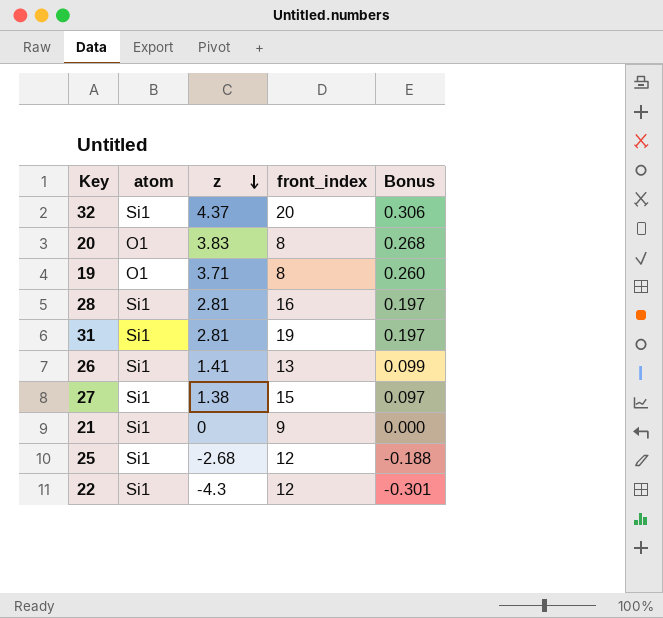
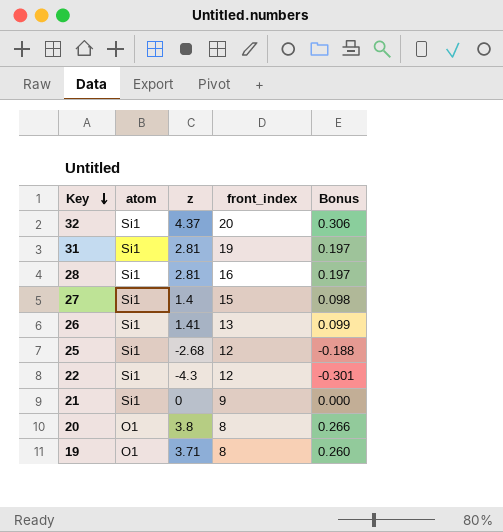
row order: z descending -> Key descending
27 | z: 1.38 -> 1.4
27 | Bonus: 0.097 -> 0.098
20 | z: 3.83 -> 3.8
20 | Bonus: 0.268 -> 0.266

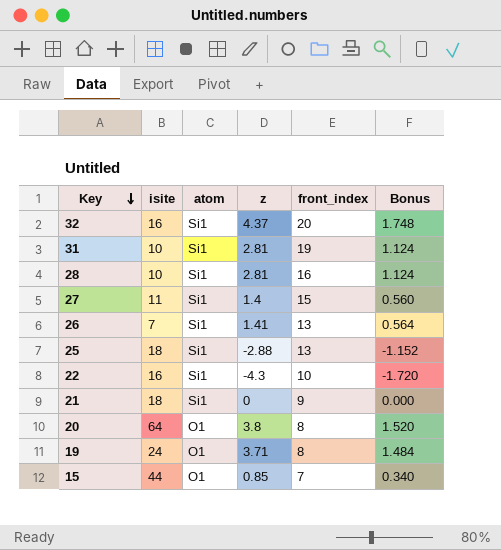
column isite | position: none -> 2
column Bonus | formula: [z] * 0.07 -> [z] * 0.4
25 | z: -2.68 -> -2.88
25 | front_index: 12 -> 13
22 | front_index: 12 -> 10
row 15: none -> 44 | O1 | 0.85 | 7 | 0.340

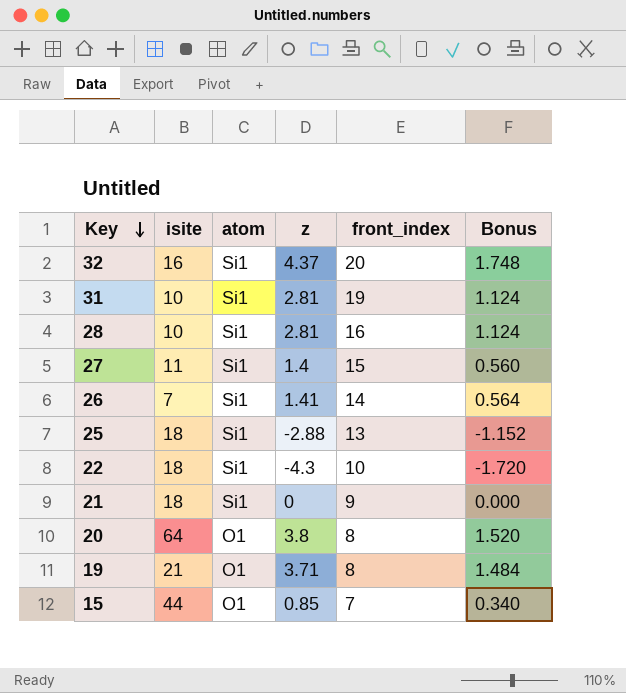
26 | front_index: 13 -> 14
22 | isite: 16 -> 18
19 | isite: 24 -> 21

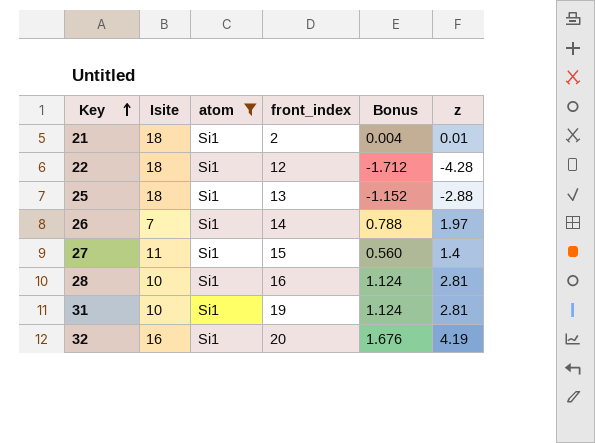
filter: none -> atom = Si1
row order: Key descending -> Key ascending
column name: isite -> Isite
column z | position: 4 -> 6
21 | front_index: 9 -> 2
21 | Bonus: 0.000 -> 0.004
21 | z: 0 -> 0.01
22 | front_index: 10 -> 12
22 | Bonus: -1.720 -> -1.712
22 | z: -4.3 -> -4.28
26 | Bonus: 0.564 -> 0.788
26 | z: 1.41 -> 1.97
32 | Bonus: 1.748 -> 1.676
32 | z: 4.37 -> 4.19

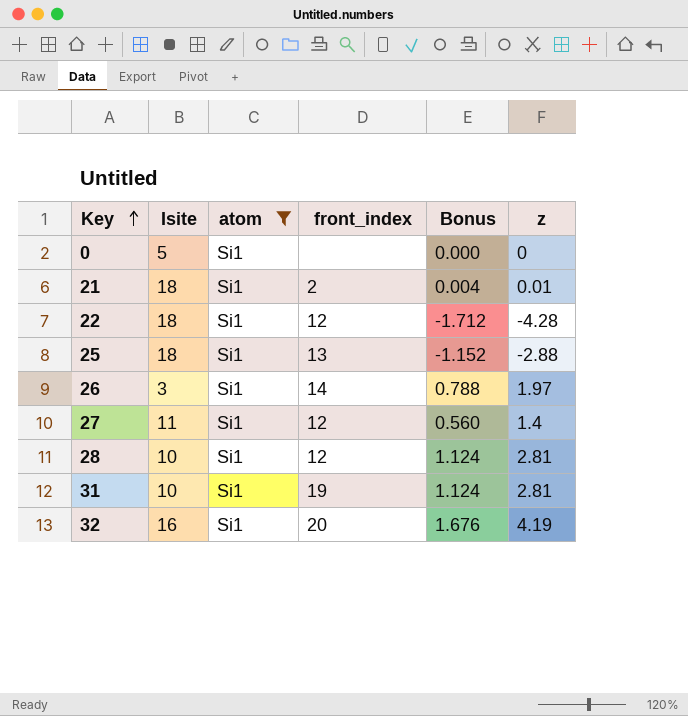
row 0: none -> 5 | Si1 | none | 0.000 | 0
26 | Isite: 7 -> 3
27 | front_index: 15 -> 12
28 | front_index: 16 -> 12

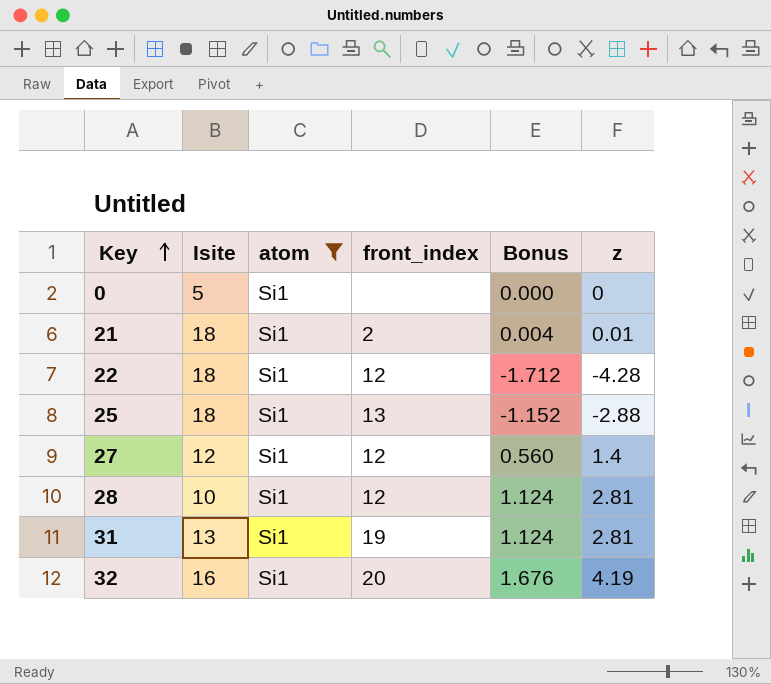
row 26: 3 | Si1 | 14 | 0.788 | 1.97 -> none
27 | Isite: 11 -> 12
31 | Isite: 10 -> 13

